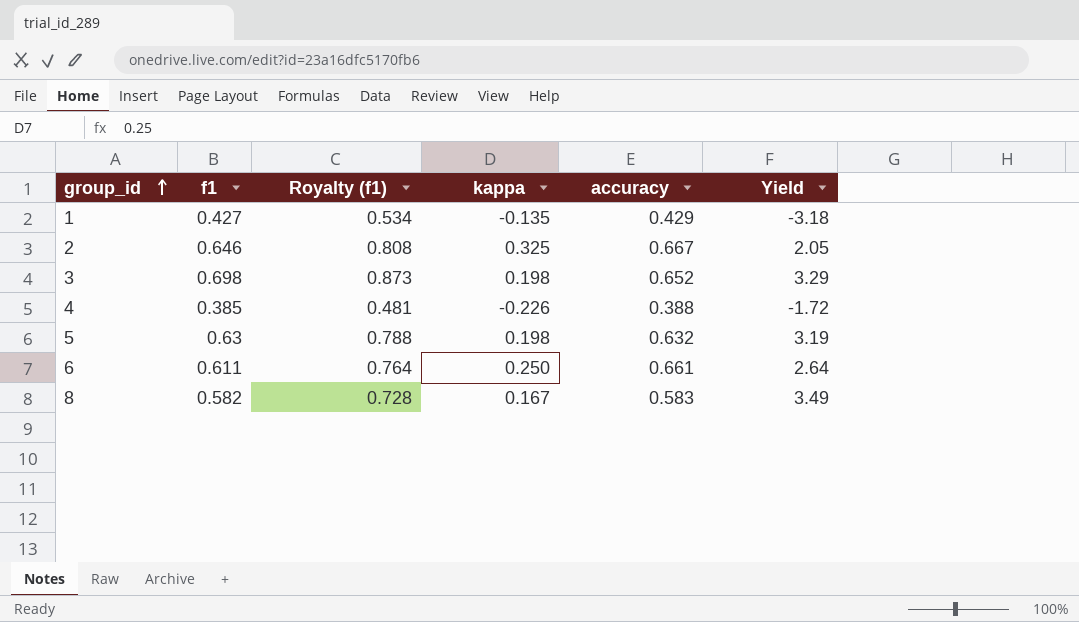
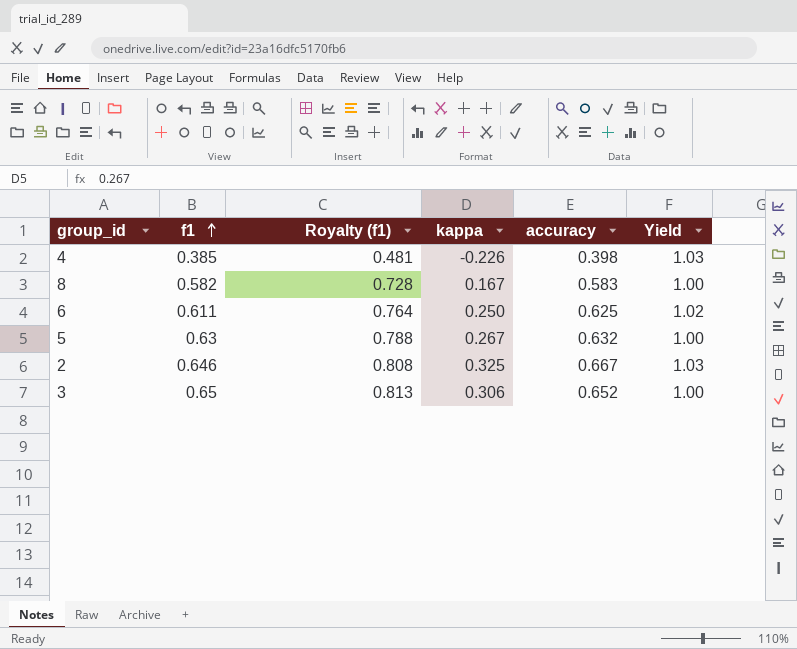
row order: group_id ascending -> f1 ascending
column Yield | formula: [accuracy] / [kappa] -> [accuracy] / [f1]
row 1: 0.427 | 0.534 | -0.135 | 0.429 | -3.18 -> none
4 | accuracy: 0.388 -> 0.398
6 | accuracy: 0.661 -> 0.625
5 | kappa: 0.198 -> 0.267
3 | f1: 0.698 -> 0.65
3 | Royalty (f1): 0.873 -> 0.813
3 | kappa: 0.198 -> 0.306

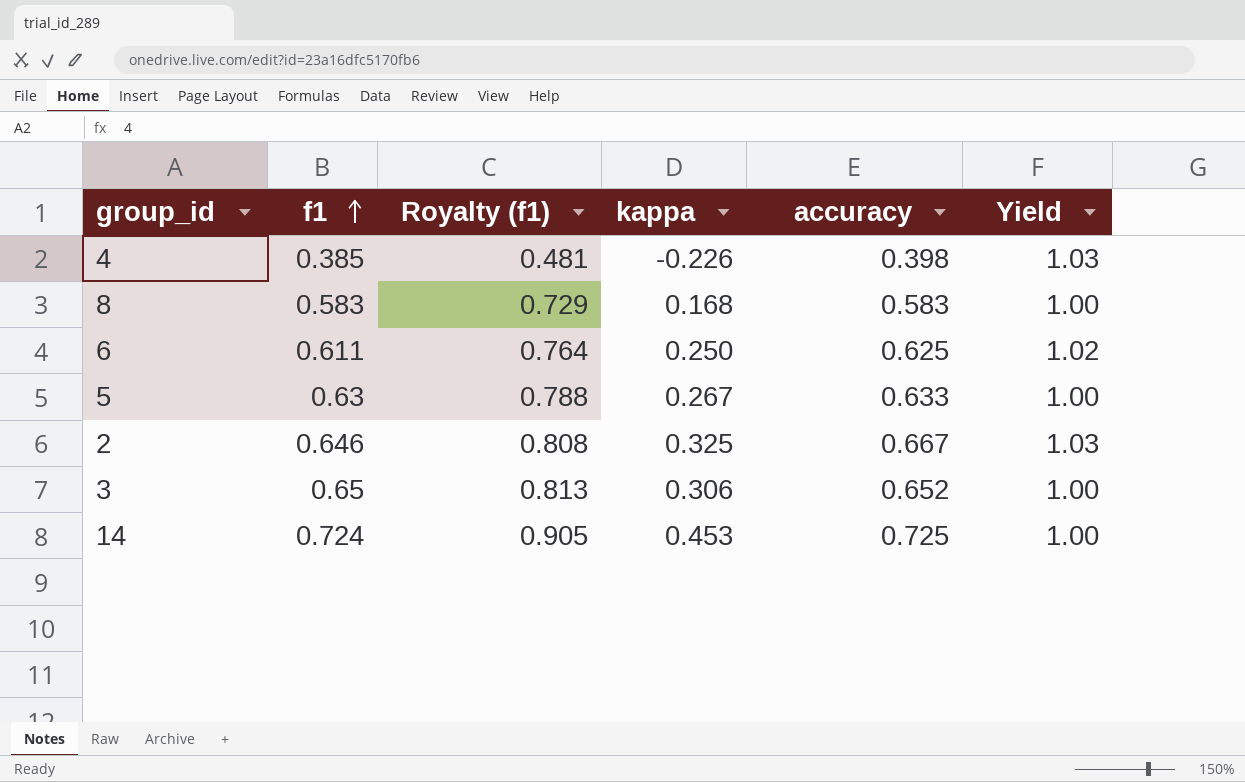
8 | f1: 0.582 -> 0.583
8 | Royalty (f1): 0.728 -> 0.729
8 | kappa: 0.167 -> 0.168
5 | accuracy: 0.632 -> 0.633
row 14: none -> 0.724 | 0.905 | 0.453 | 0.725 | 1.00

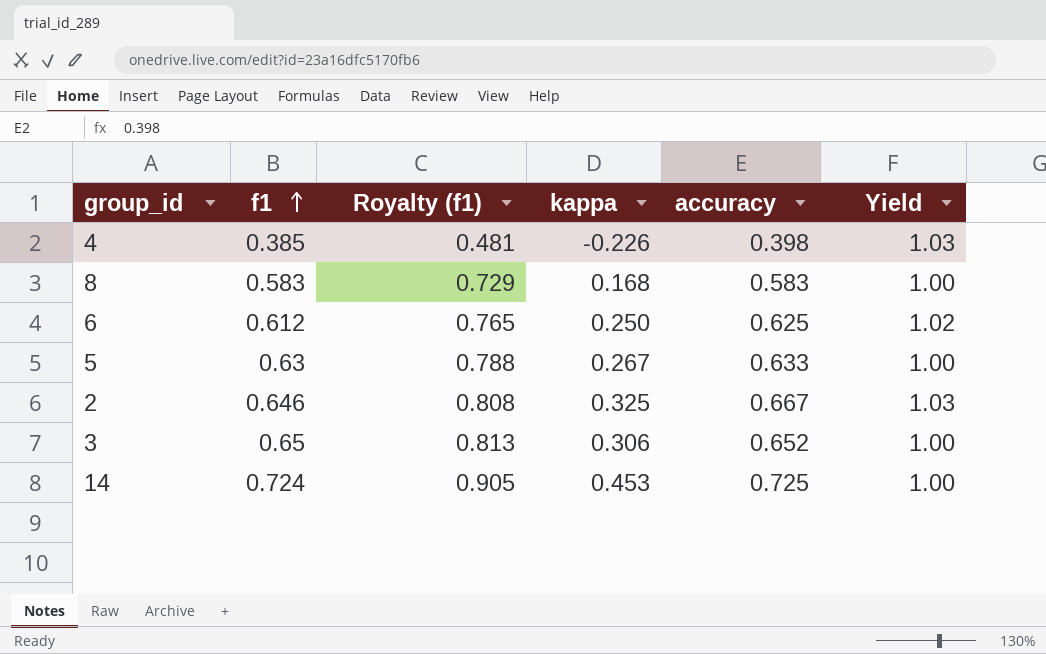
6 | f1: 0.611 -> 0.612
6 | Royalty (f1): 0.764 -> 0.765

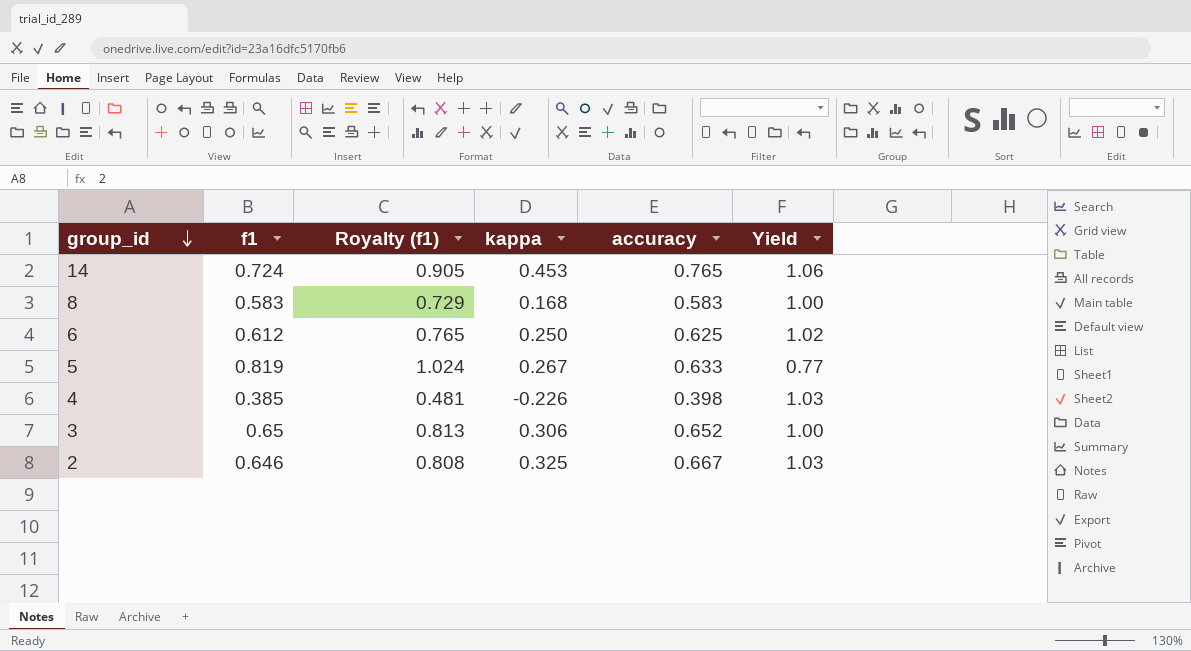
row order: f1 ascending -> group_id descending
14 | accuracy: 0.725 -> 0.765
14 | Yield: 1.00 -> 1.06
5 | f1: 0.63 -> 0.819
5 | Royalty (f1): 0.788 -> 1.024
5 | Yield: 1.00 -> 0.77

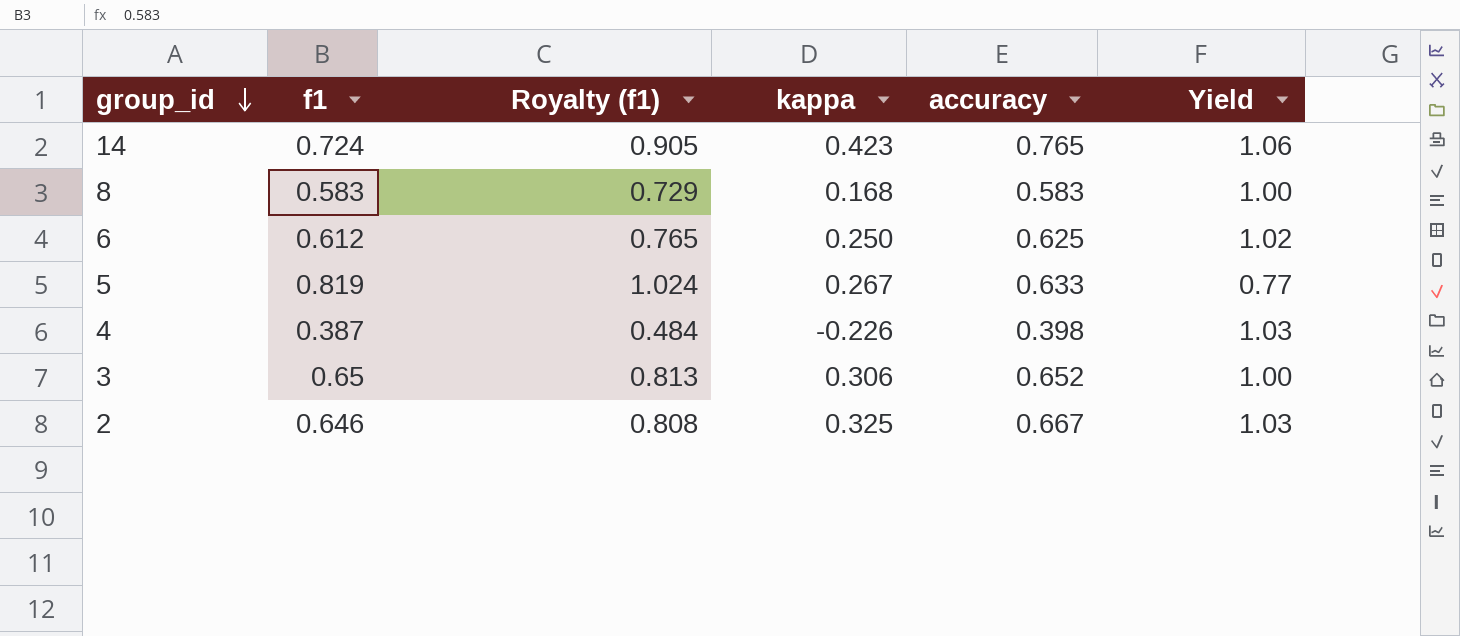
14 | kappa: 0.453 -> 0.423
4 | f1: 0.385 -> 0.387
4 | Royalty (f1): 0.481 -> 0.484

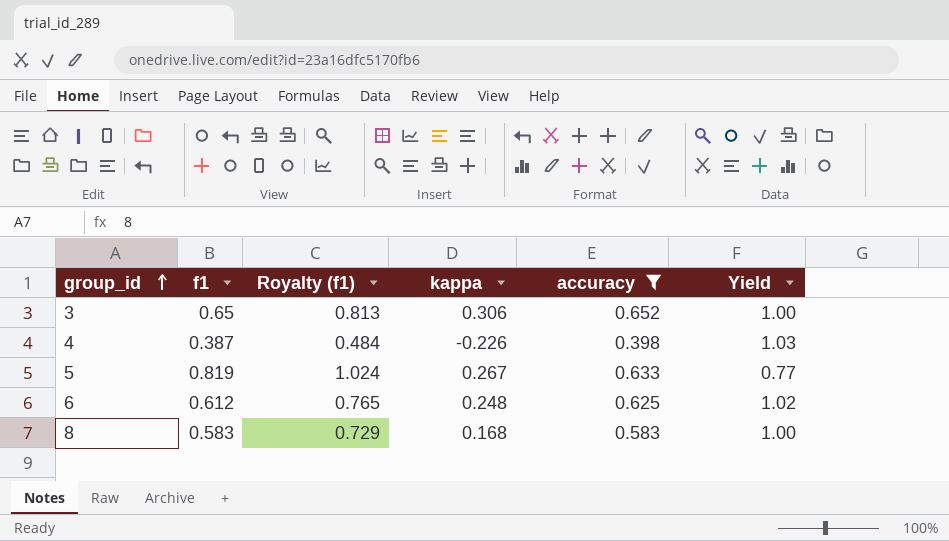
filter: none -> accuracy <= 0.652
row order: group_id descending -> group_id ascending
6 | kappa: 0.250 -> 0.248

